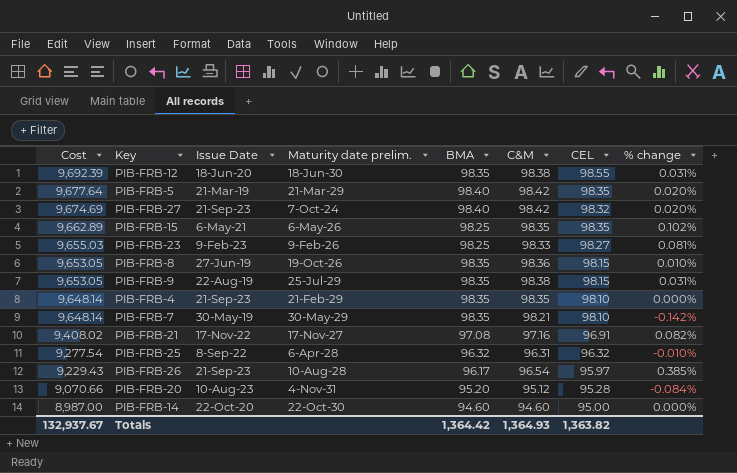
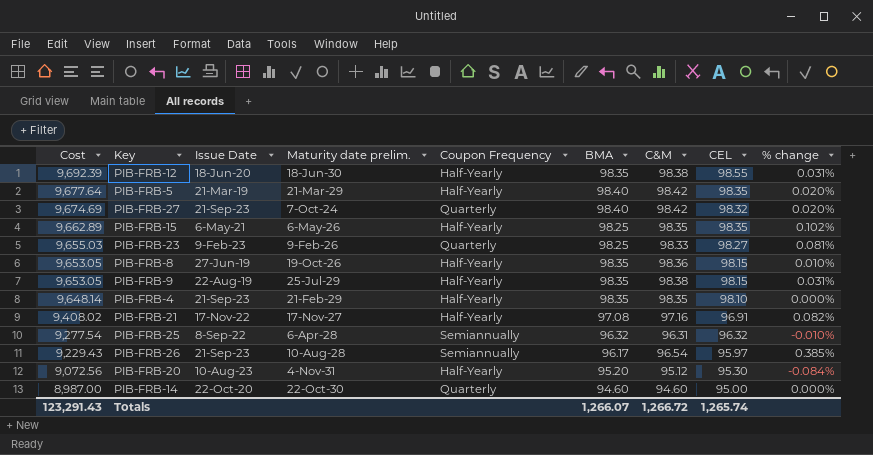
column Coupon Frequency | position: none -> 5
row PIB-FRB-7: 9,648.14 | 30-May-19 | 30-May-29 | 98.35 | 98.21 | 98.10 | -0.142% -> none
PIB-FRB-20 | Cost: 9,070.66 -> 9,072.56
PIB-FRB-20 | CEL: 95.28 -> 95.30
Totals | Cost: 132,937.67 -> 123,291.43
Totals | BMA: 1,364.42 -> 1,266.07
Totals | C&M: 1,364.93 -> 1,266.72
Totals | CEL: 1,363.82 -> 1,265.74

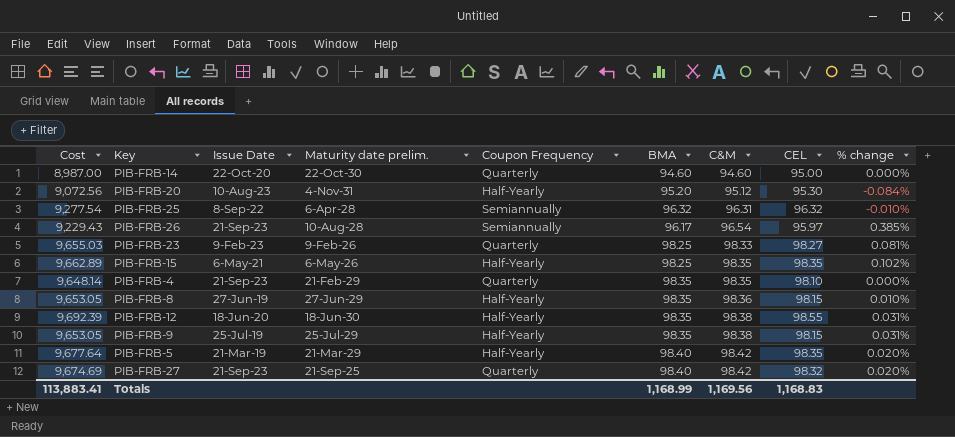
row order: Cost descending -> C&M ascending
row PIB-FRB-21: 9,408.02 | 17-Nov-22 | 17-Nov-27 | Half-Yearly | 97.08 | 97.16 | 96.91 | 0.082% -> none
PIB-FRB-4 | Coupon Frequency: Half-Yearly -> Quarterly
PIB-FRB-8 | Maturity date prelim.: 19-Oct-26 -> 27-Jun-29
PIB-FRB-9 | Issue Date: 22-Aug-19 -> 25-Jul-19
PIB-FRB-27 | Maturity date prelim.: 7-Oct-24 -> 21-Sep-25
Totals | Cost: 123,291.43 -> 113,883.41
Totals | BMA: 1,266.07 -> 1,168.99
Totals | C&M: 1,266.72 -> 1,169.56
Totals | CEL: 1,265.74 -> 1,168.83

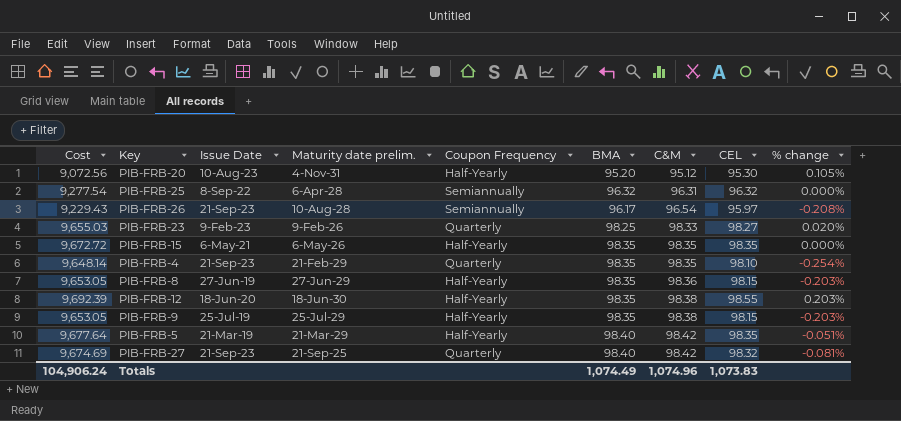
column % change | formula: ([C&M] - [BMA]) / [BMA] -> ([CEL] - [BMA]) / [BMA]
row PIB-FRB-14: 8,987.00 | 22-Oct-20 | 22-Oct-30 | Quarterly | 94.60 | 94.60 | 95.00 | 0.000% -> none
PIB-FRB-15 | Cost: 9,662.89 -> 9,672.72
PIB-FRB-15 | BMA: 98.25 -> 98.35
Totals | Cost: 113,883.41 -> 104,906.24
Totals | BMA: 1,168.99 -> 1,074.49
Totals | C&M: 1,169.56 -> 1,074.96
Totals | CEL: 1,168.83 -> 1,073.83

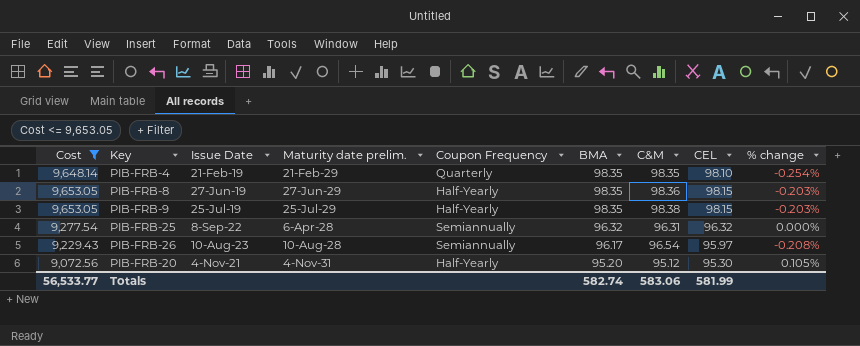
filter: none -> Cost <= 9,653.05
row order: C&M ascending -> BMA descending
PIB-FRB-4 | Issue Date: 21-Sep-23 -> 21-Feb-19
PIB-FRB-26 | Issue Date: 21-Sep-23 -> 10-Aug-23
PIB-FRB-20 | Issue Date: 10-Aug-23 -> 4-Nov-21
Totals | Cost: 104,906.24 -> 56,533.77
Totals | BMA: 1,074.49 -> 582.74
Totals | C&M: 1,074.96 -> 583.06
Totals | CEL: 1,073.83 -> 581.99

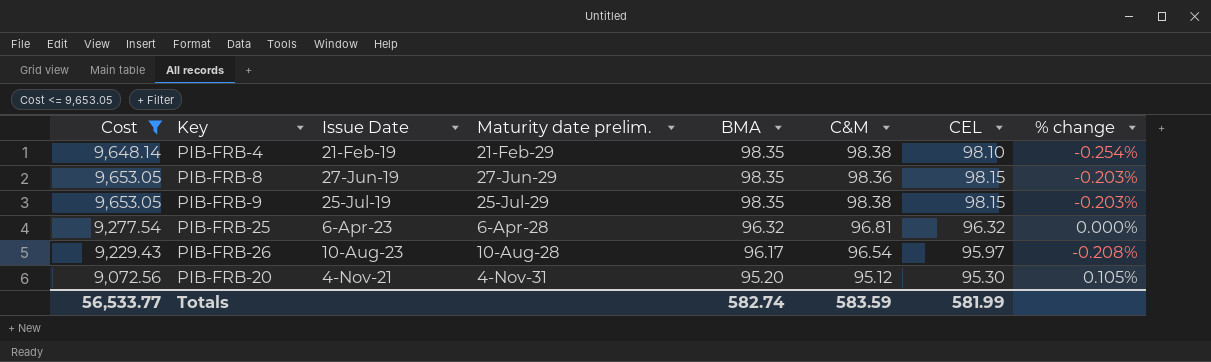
column Coupon Frequency | position: 5 -> none
PIB-FRB-4 | C&M: 98.35 -> 98.38
PIB-FRB-25 | Issue Date: 8-Sep-22 -> 6-Apr-23
PIB-FRB-25 | C&M: 96.31 -> 96.81
Totals | C&M: 583.06 -> 583.59

